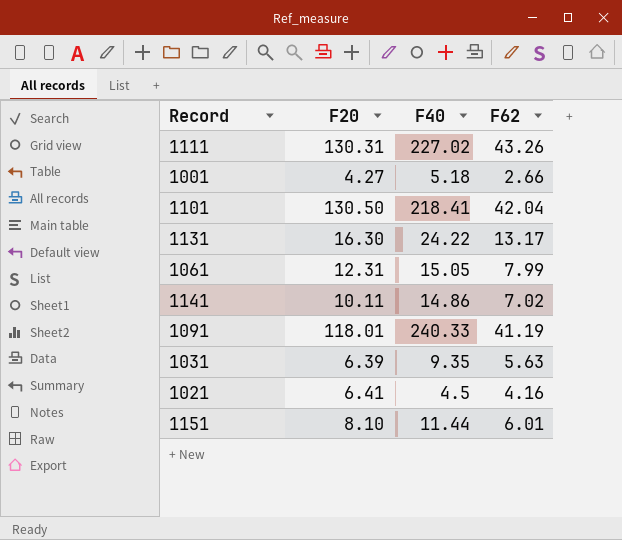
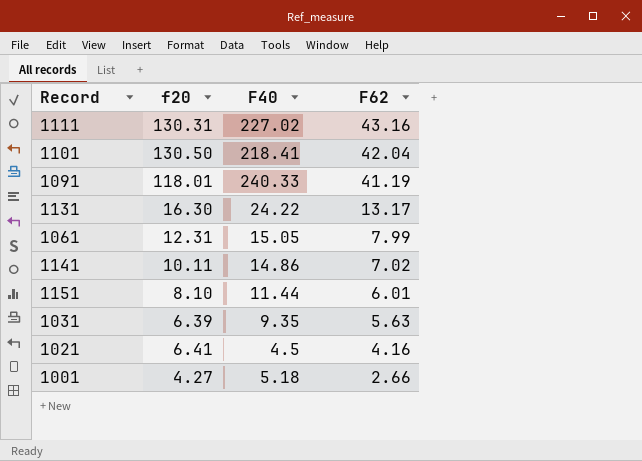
row order: none -> F62 descending
column name: F20 -> f20
1111 | F62: 43.26 -> 43.16

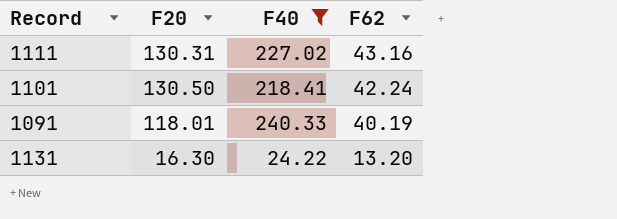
filter: none -> F40 >= 24.22
column name: f20 -> F20
1101 | F62: 42.04 -> 42.24
1091 | F62: 41.19 -> 40.19
1131 | F62: 13.17 -> 13.20

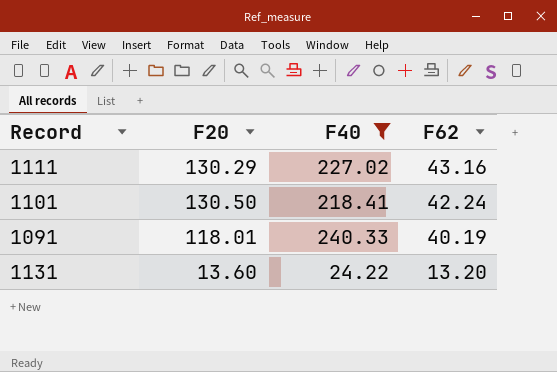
1111 | F20: 130.31 -> 130.29
1131 | F20: 16.30 -> 13.60

